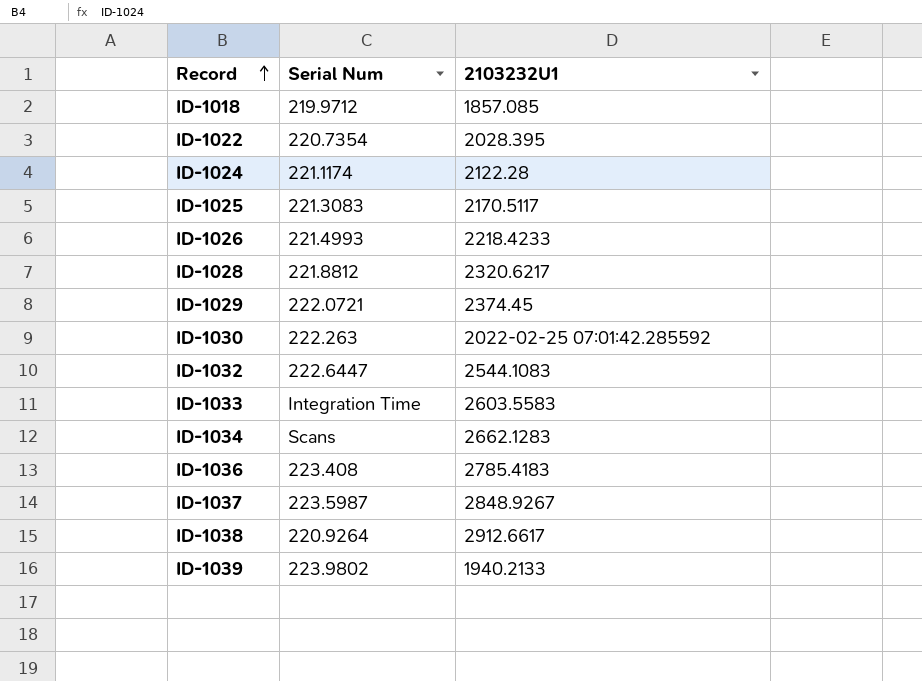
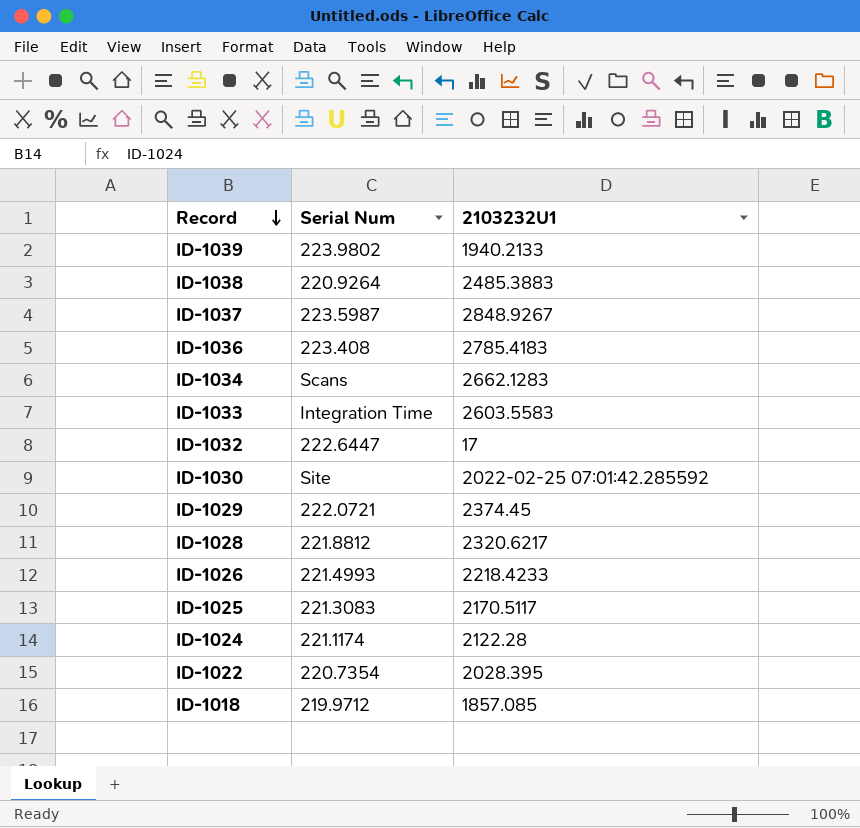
row order: Record ascending -> Record descending
ID-1038 | 2103232U1: 2912.6617 -> 2485.3883
ID-1032 | 2103232U1: 2544.1083 -> 17
ID-1030 | Serial Num: 222.263 -> Site

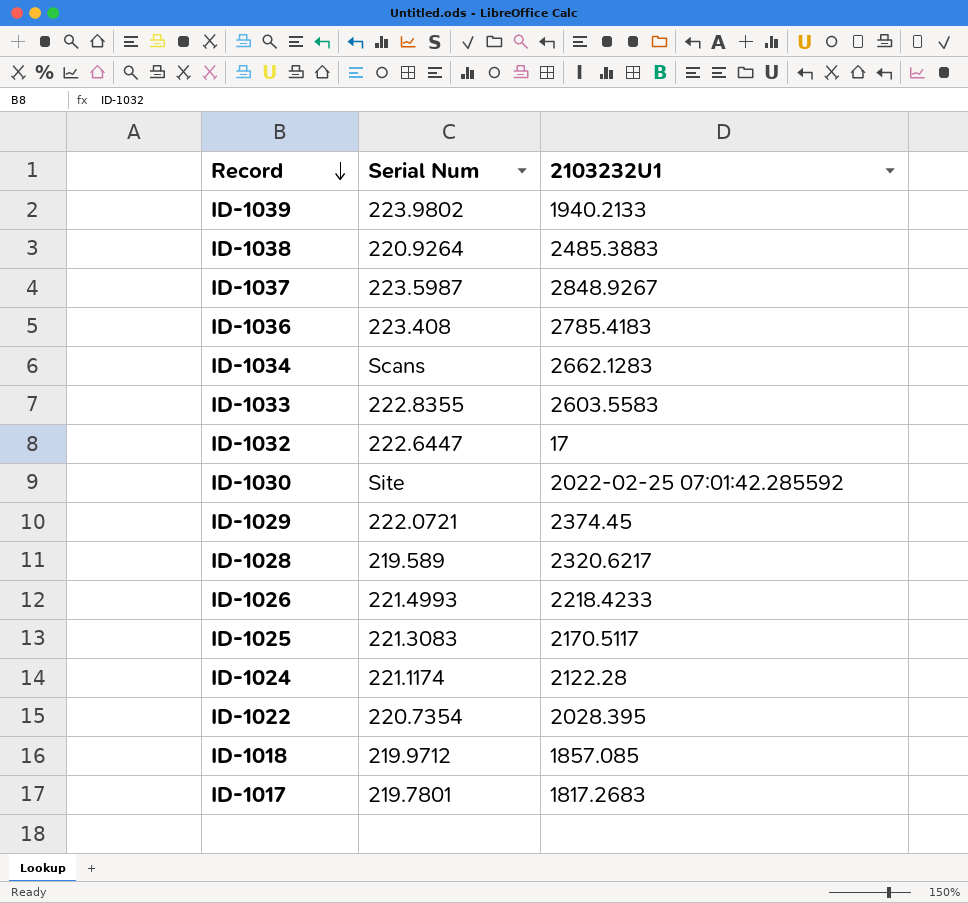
ID-1033 | Serial Num: Integration Time -> 222.8355
ID-1028 | Serial Num: 221.8812 -> 219.589
row ID-1017: none -> 219.7801 | 1817.2683

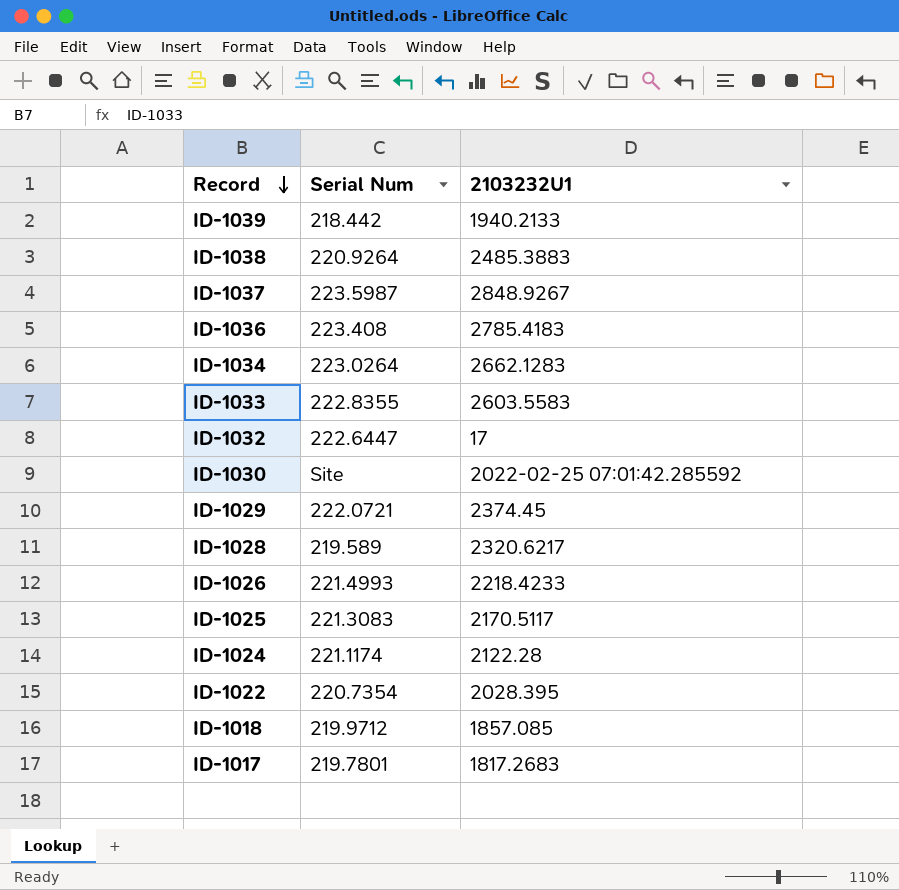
ID-1039 | Serial Num: 223.9802 -> 218.442
ID-1034 | Serial Num: Scans -> 223.0264

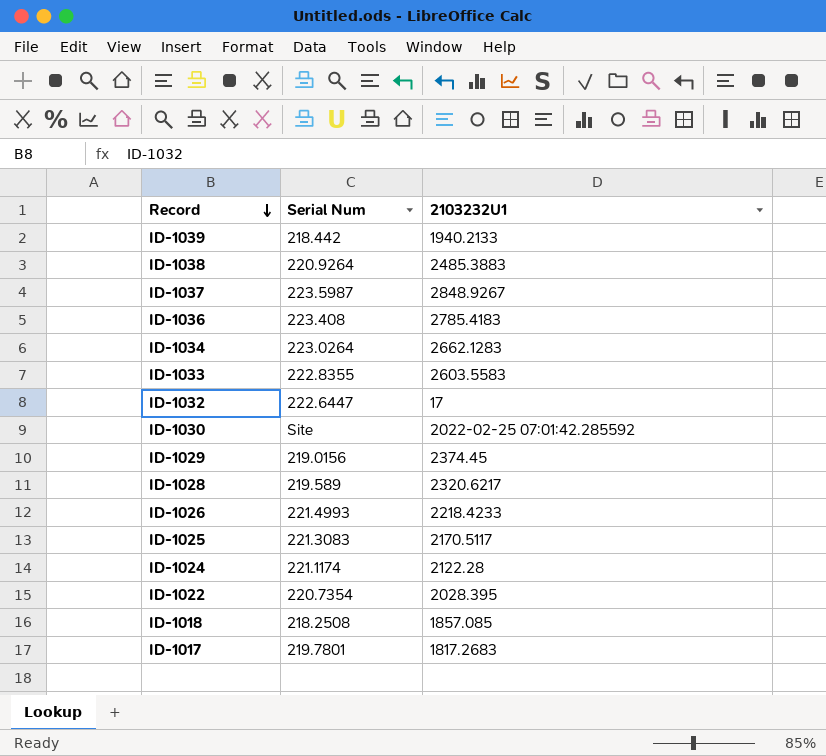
ID-1029 | Serial Num: 222.0721 -> 219.0156
ID-1018 | Serial Num: 219.9712 -> 218.2508

